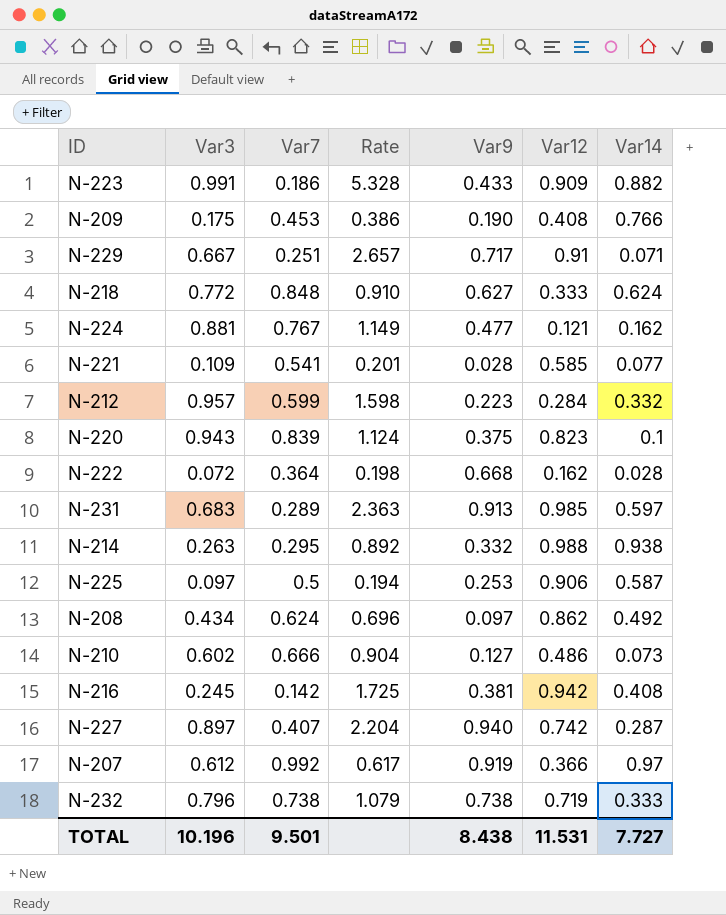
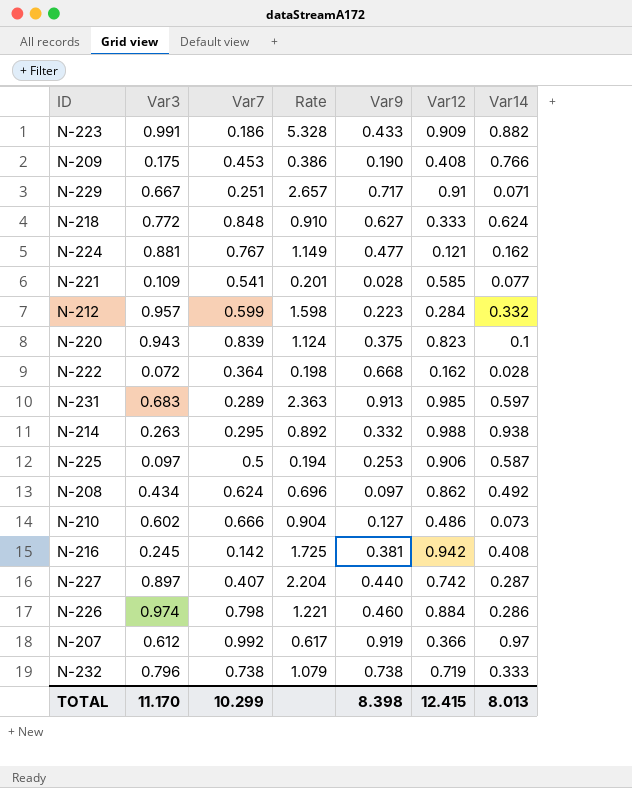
N-227 | Var9: 0.940 -> 0.440
row N-226: none -> 0.974 | 0.798 | 1.221 | 0.460 | 0.884 | 0.286
TOTAL | Var3: 10.196 -> 11.170
TOTAL | Var7: 9.501 -> 10.299
TOTAL | Var9: 8.438 -> 8.398
TOTAL | Var12: 11.531 -> 12.415
TOTAL | Var14: 7.727 -> 8.013

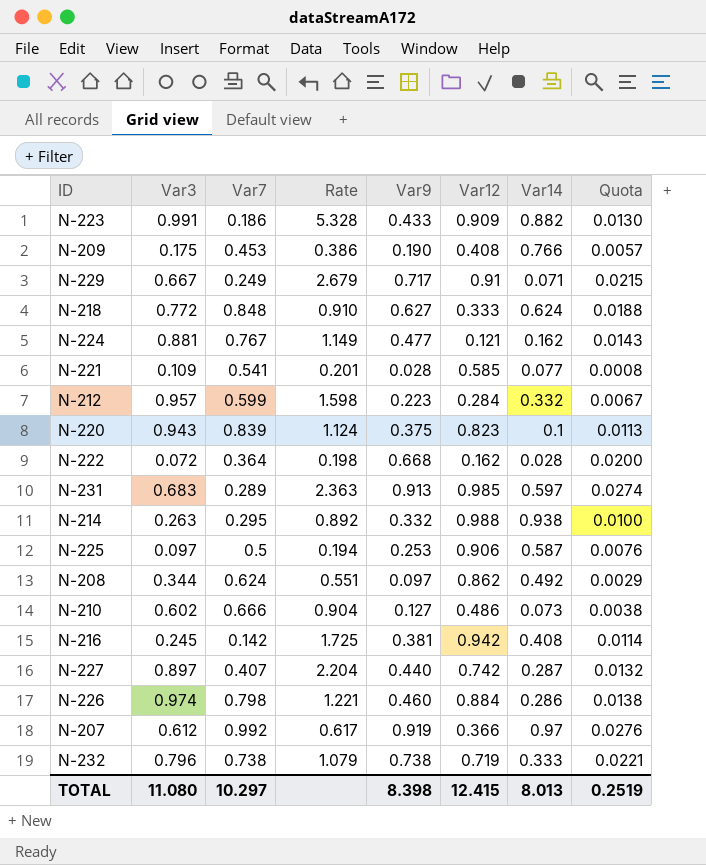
column Quota | formula: none -> [Var9] * 0.03
N-229 | Var7: 0.251 -> 0.249
N-229 | Rate: 2.657 -> 2.679
N-208 | Var3: 0.434 -> 0.344
N-208 | Rate: 0.696 -> 0.551
TOTAL | Var3: 11.170 -> 11.080
TOTAL | Var7: 10.299 -> 10.297

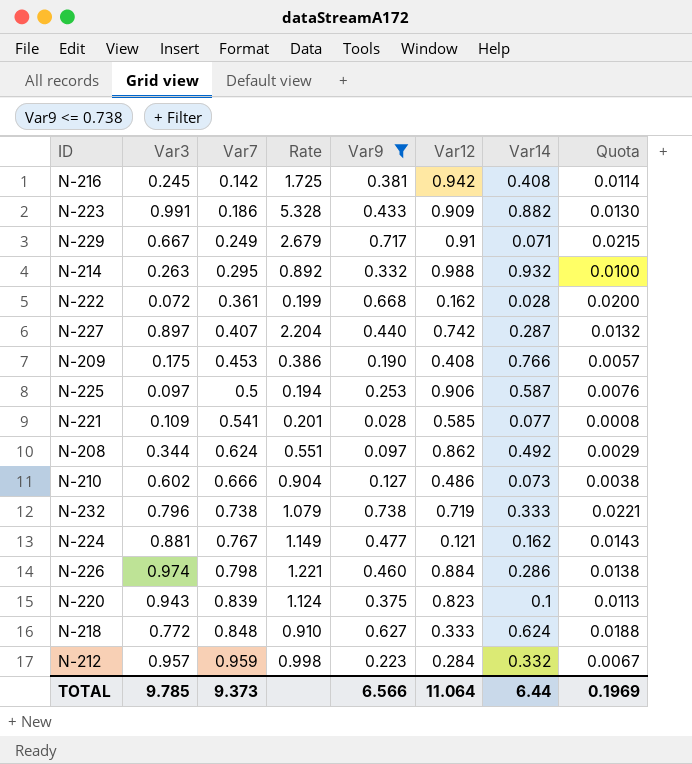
filter: none -> Var9 <= 0.738
row order: none -> Var7 ascending
N-214 | Var14: 0.938 -> 0.932
N-222 | Var7: 0.364 -> 0.361
N-222 | Rate: 0.198 -> 0.199
N-212 | Var7: 0.599 -> 0.959
N-212 | Rate: 1.598 -> 0.998
TOTAL | Var3: 11.080 -> 9.785
TOTAL | Var7: 10.297 -> 9.373
TOTAL | Var9: 8.398 -> 6.566
TOTAL | Var12: 12.415 -> 11.064
TOTAL | Var14: 8.013 -> 6.44
TOTAL | Quota: 0.2519 -> 0.1969

